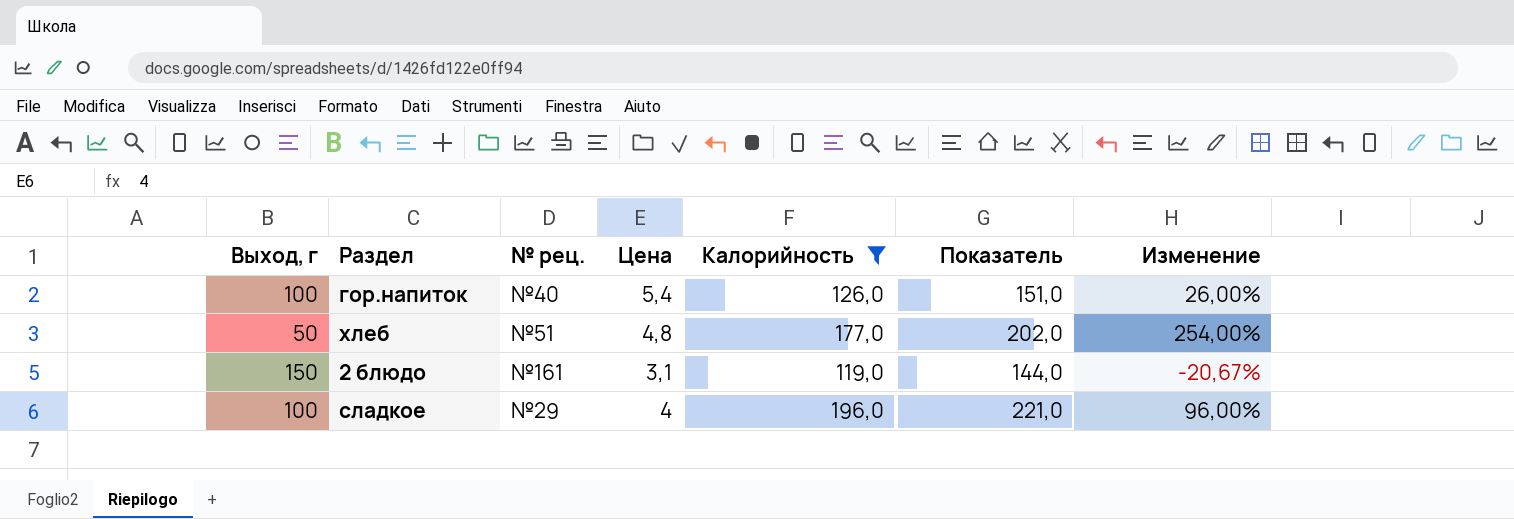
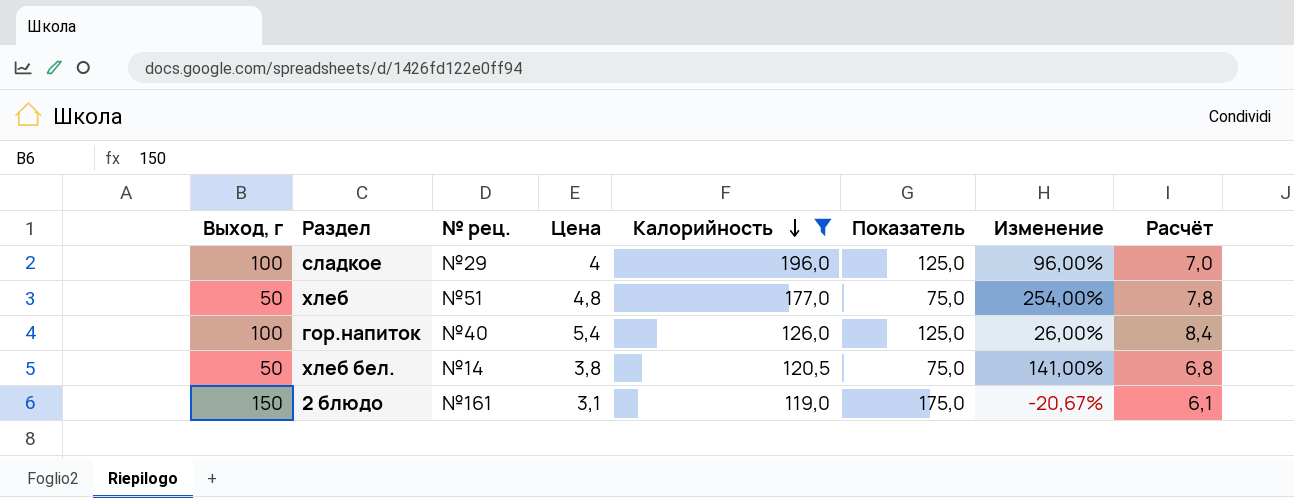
row order: none -> Калорийность descending
column Показатель | formula: [Калорийность] + 25 -> [Выход, г] + 25
column Расчёт | formula: none -> [Цена] + 3
row хлеб бел.: none -> 50 | №14 | 3,8 | 120,5 | 75,0 | 141,00% | 6,8

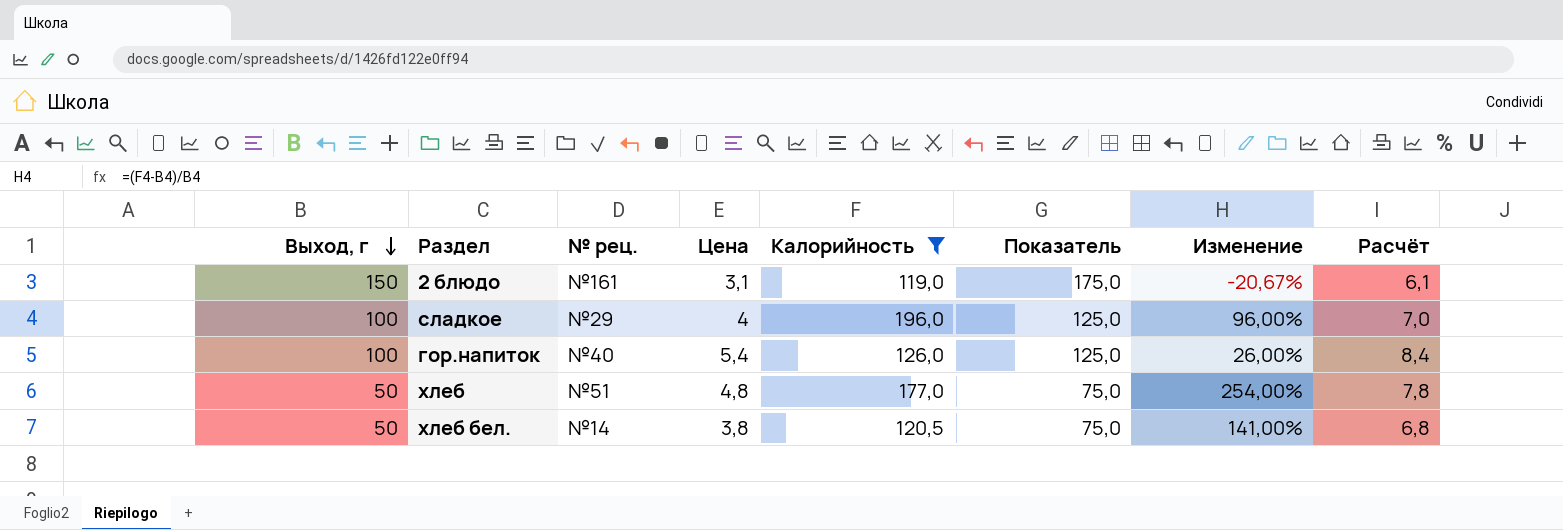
row order: Калорийность descending -> Выход, г descending

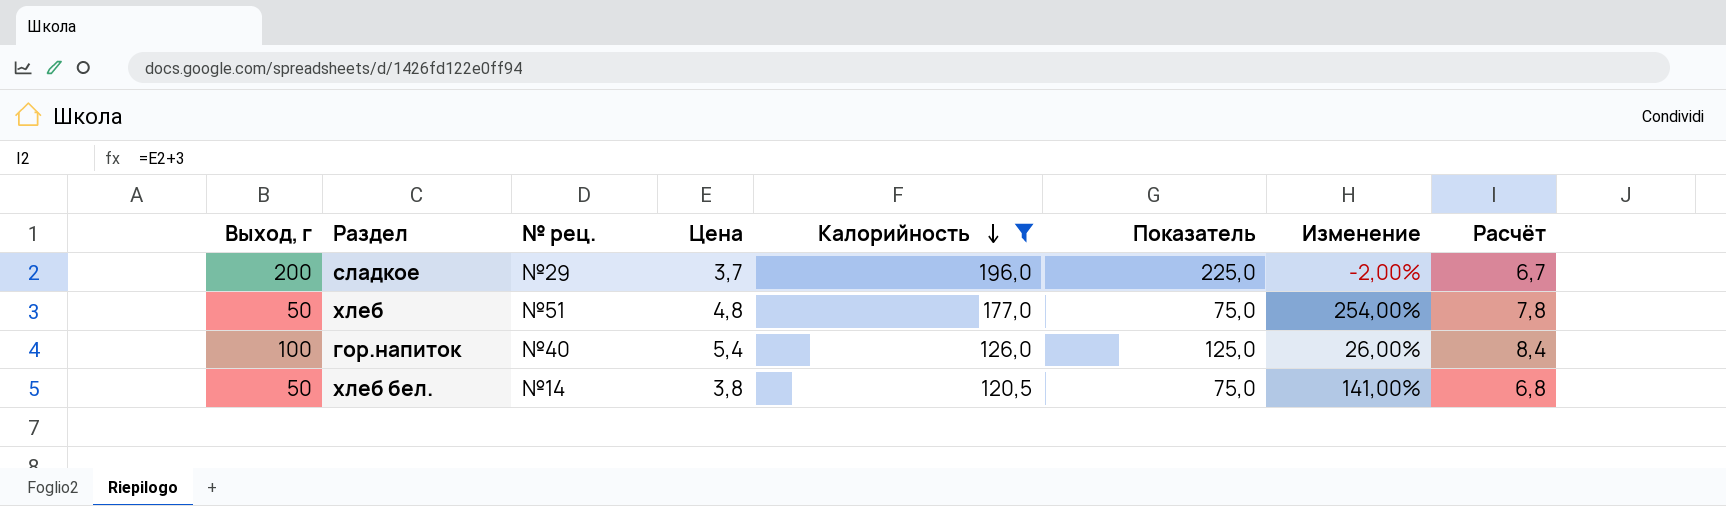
row order: Выход, г descending -> Калорийность descending
row 2 блюдо: 150 | №161 | 3,1 | 119,0 | 175,0 | -20,67% | 6,1 -> none
сладкое | Выход, г: 100 -> 200
сладкое | Цена: 4 -> 3,7
сладкое | Показатель: 125,0 -> 225,0
сладкое | Изменение: 96,00% -> -2,00%
сладкое | Расчёт: 7,0 -> 6,7

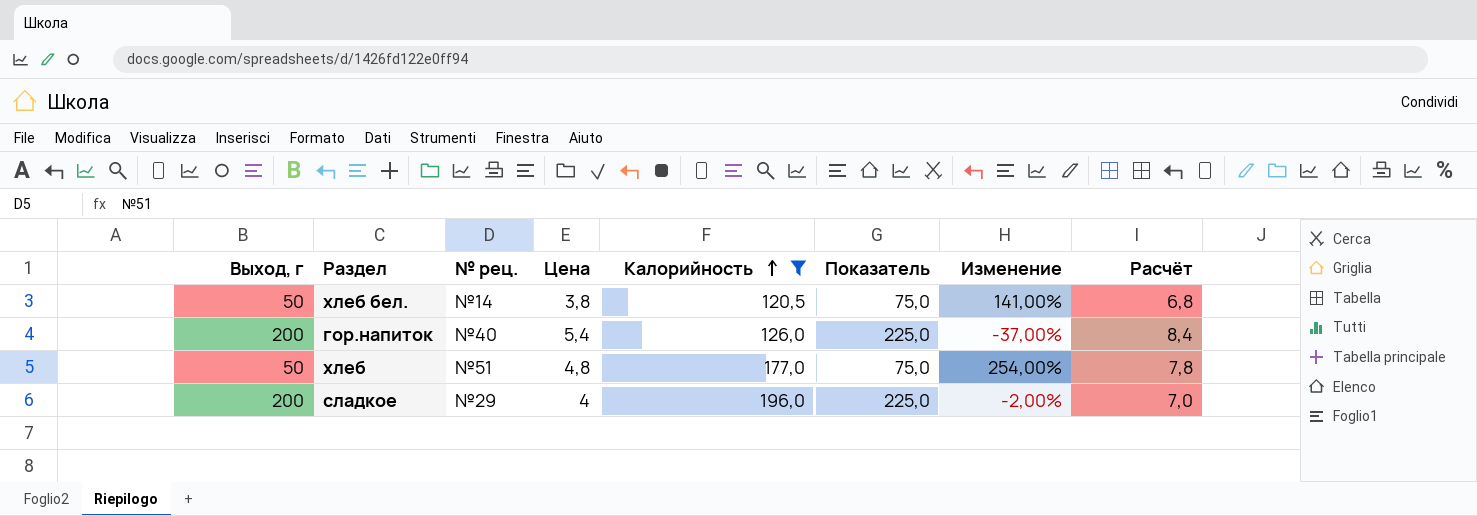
row order: Калорийность descending -> Калорийность ascending
гор.напиток | Выход, г: 100 -> 200
гор.напиток | Показатель: 125,0 -> 225,0
гор.напиток | Изменение: 26,00% -> -37,00%
сладкое | Цена: 3,7 -> 4
сладкое | Расчёт: 6,7 -> 7,0

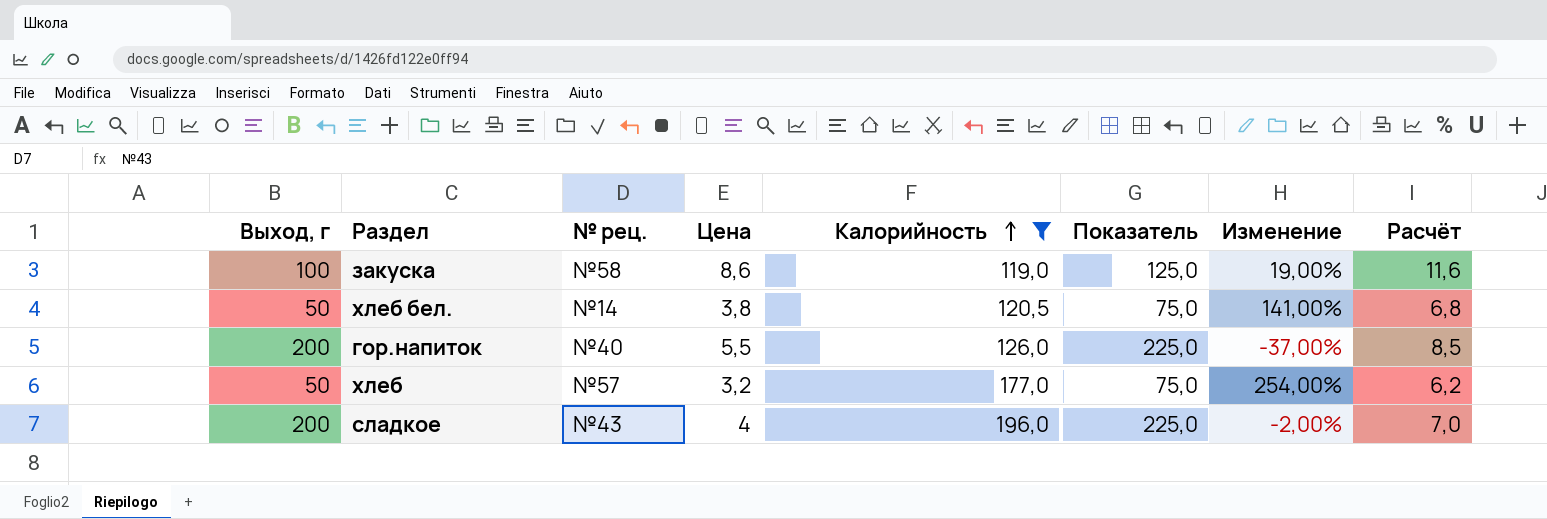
row закуска: none -> 100 | №58 | 8,6 | 119,0 | 125,0 | 19,00% | 11,6
гор.напиток | Цена: 5,4 -> 5,5
гор.напиток | Расчёт: 8,4 -> 8,5
хлеб | № рец.: №51 -> №57
хлеб | Цена: 4,8 -> 3,2
хлеб | Расчёт: 7,8 -> 6,2
сладкое | № рец.: №29 -> №43

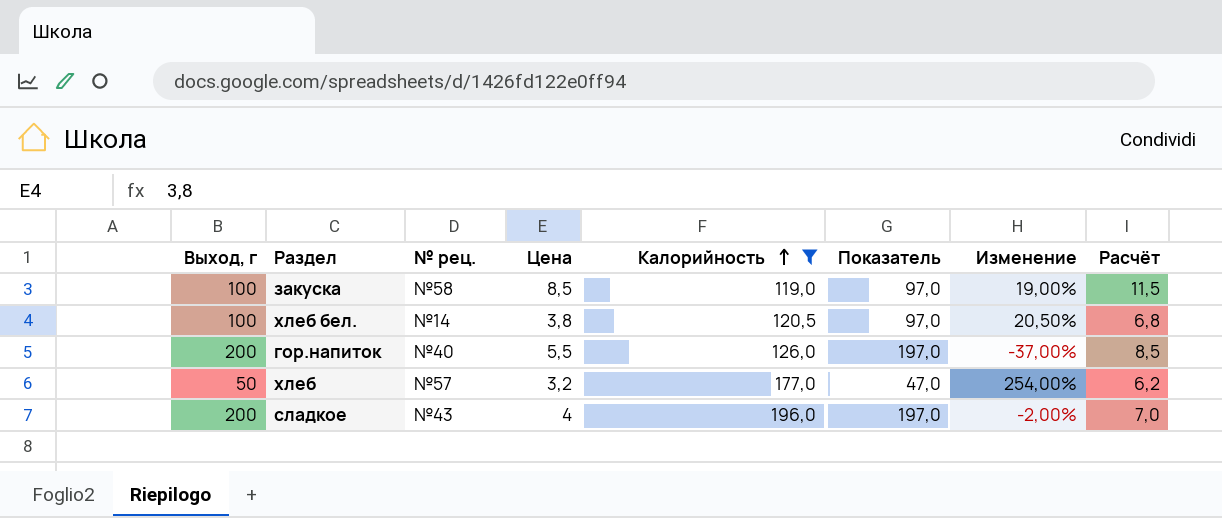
column Показатель | formula: [Выход, г] + 25 -> [Выход, г] - 3
закуска | Цена: 8,6 -> 8,5
закуска | Расчёт: 11,6 -> 11,5
хлеб бел. | Выход, г: 50 -> 100
хлеб бел. | Изменение: 141,00% -> 20,50%

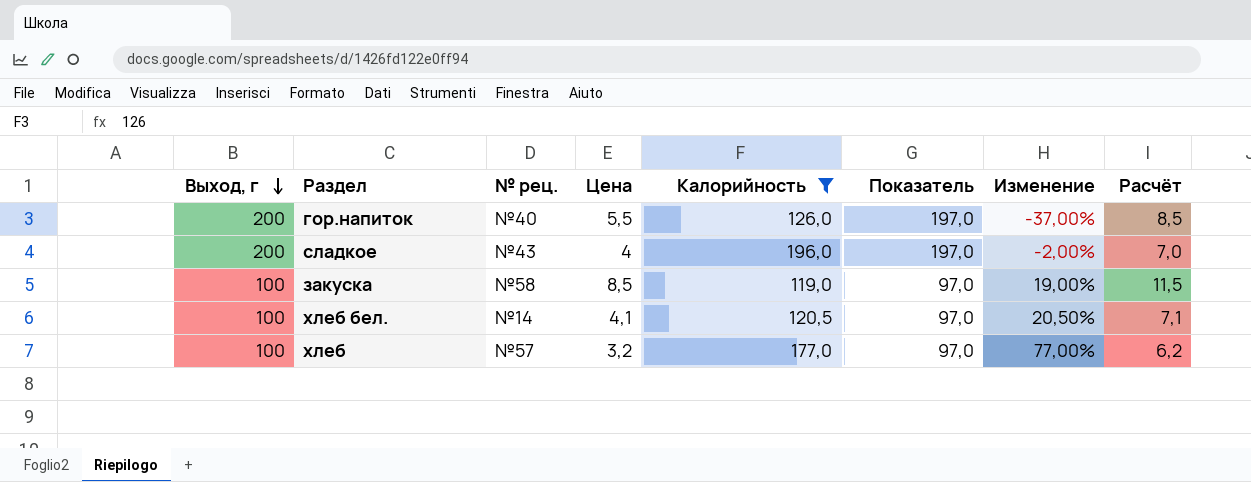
row order: Калорийность ascending -> Выход, г descending
хлеб бел. | Цена: 3,8 -> 4,1
хлеб бел. | Расчёт: 6,8 -> 7,1
хлеб | Выход, г: 50 -> 100
хлеб | Показатель: 47,0 -> 97,0
хлеб | Изменение: 254,00% -> 77,00%

